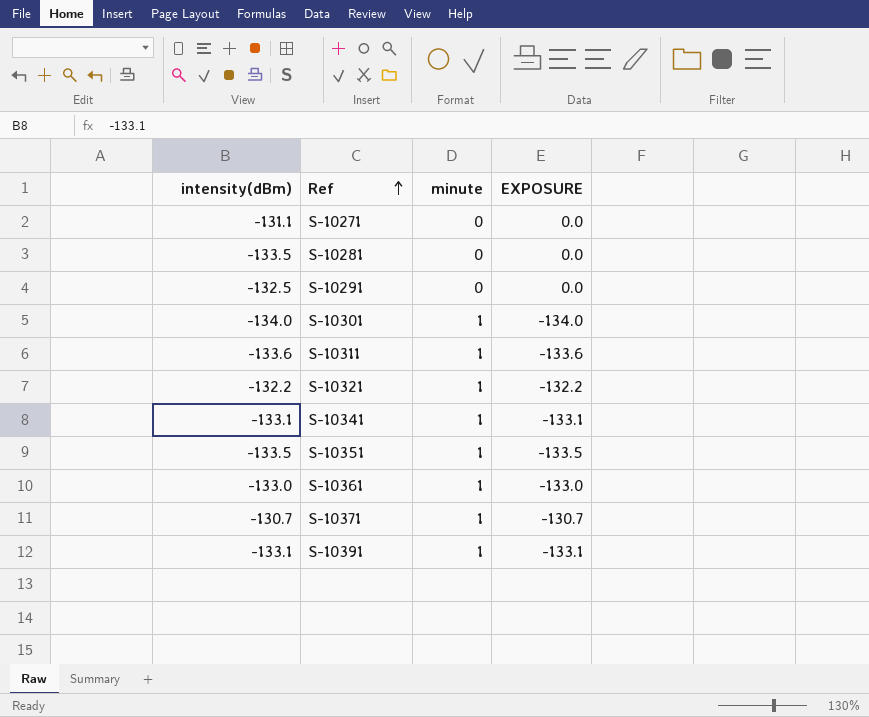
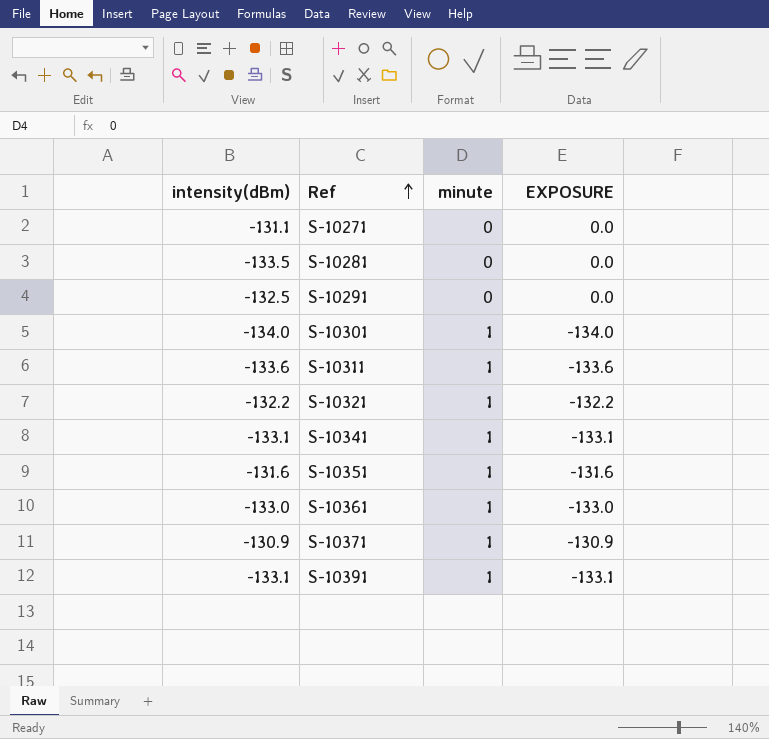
S-10351 | intensity(dBm): -133.5 -> -131.6
S-10351 | EXPOSURE: -133.5 -> -131.6
S-10371 | intensity(dBm): -130.7 -> -130.9
S-10371 | EXPOSURE: -130.7 -> -130.9

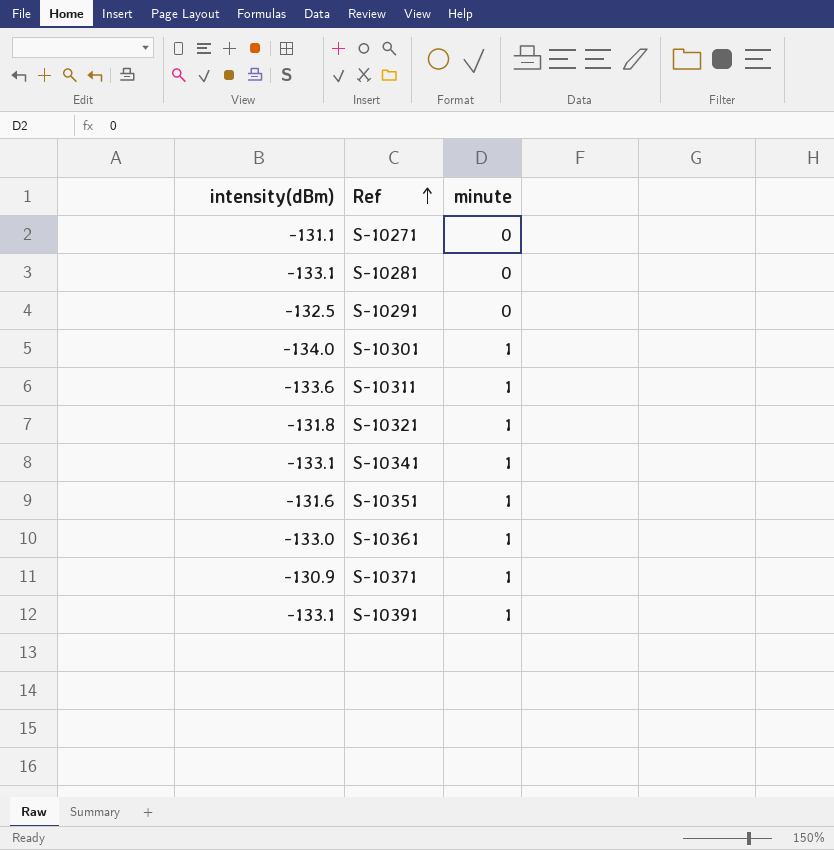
column EXPOSURE | formula: [intensity(dBm)] * [minute] -> none
S-10281 | intensity(dBm): -133.5 -> -133.1
S-10321 | intensity(dBm): -132.2 -> -131.8

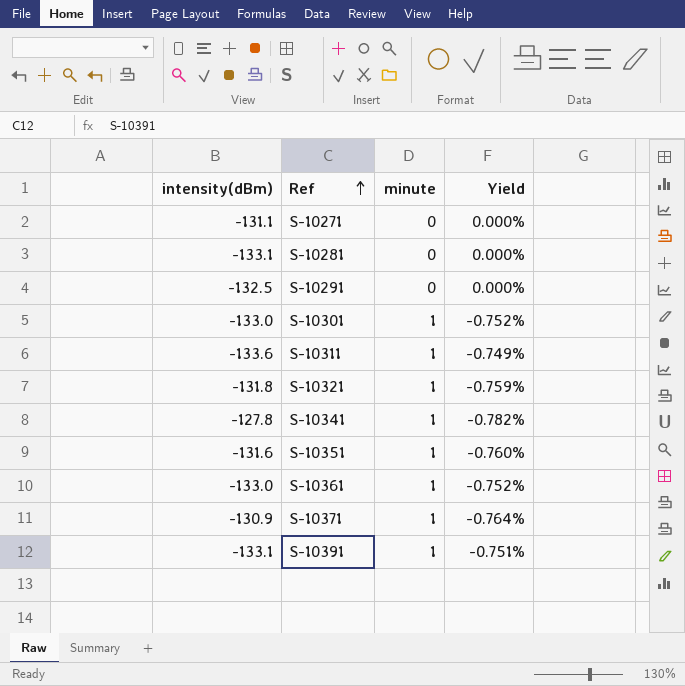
column Yield | formula: none -> [minute] / [intensity(dBm)]
S-10301 | intensity(dBm): -134.0 -> -133.0
S-10341 | intensity(dBm): -133.1 -> -127.8

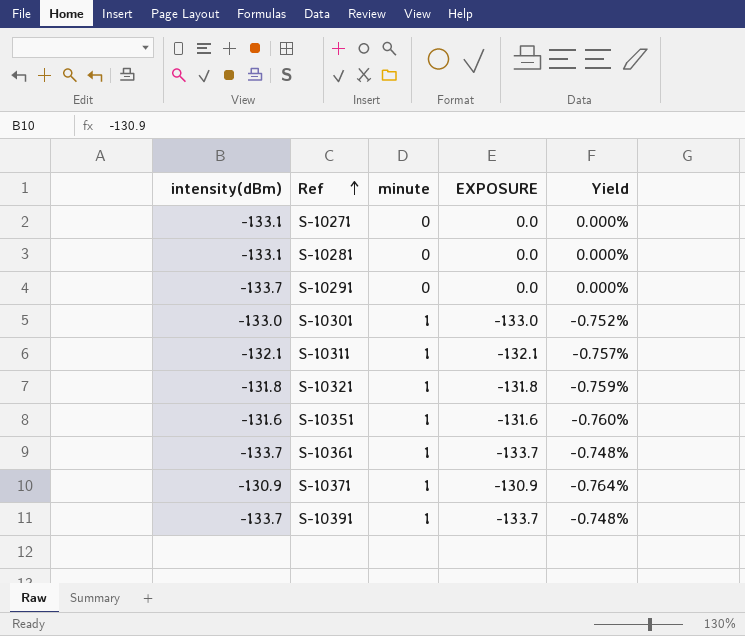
column EXPOSURE | formula: none -> [intensity(dBm)] * [minute]
row S-10341: -127.8 | 1 | -0.782% -> none
S-10271 | intensity(dBm): -131.1 -> -133.1
S-10291 | intensity(dBm): -132.5 -> -133.7
S-10311 | intensity(dBm): -133.6 -> -132.1
S-10311 | Yield: -0.749% -> -0.757%
S-10361 | intensity(dBm): -133.0 -> -133.7
S-10361 | Yield: -0.752% -> -0.748%
S-10391 | intensity(dBm): -133.1 -> -133.7
S-10391 | Yield: -0.751% -> -0.748%

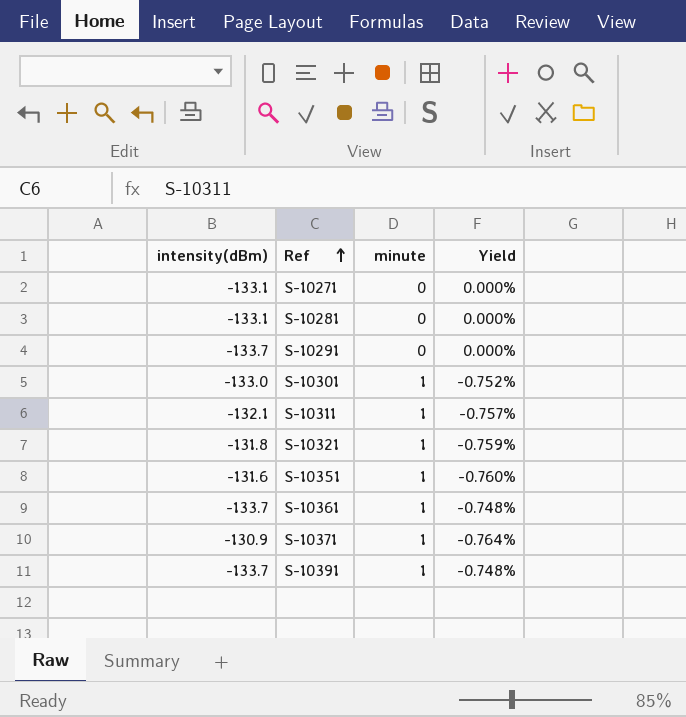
column EXPOSURE | formula: [intensity(dBm)] * [minute] -> none

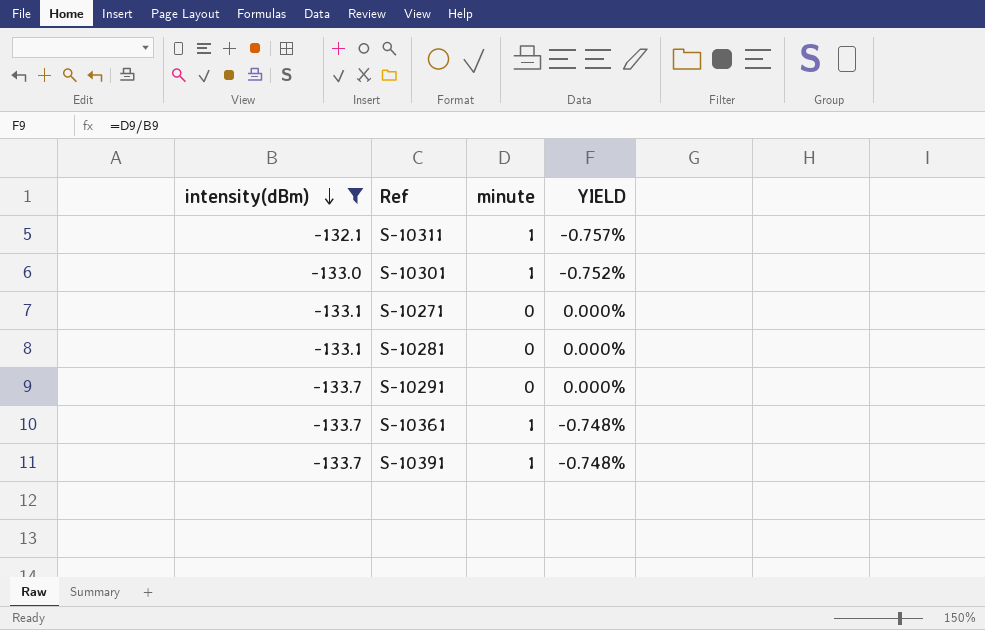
filter: none -> intensity(dBm) <= -132.1
row order: Ref ascending -> intensity(dBm) descending
column name: Yield -> YIELD

